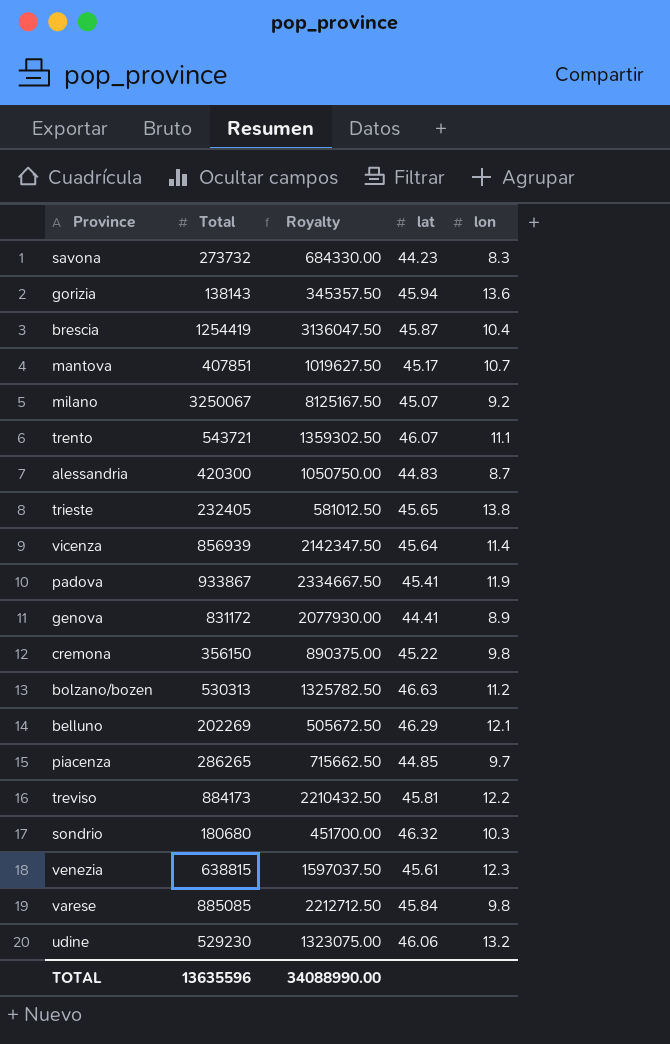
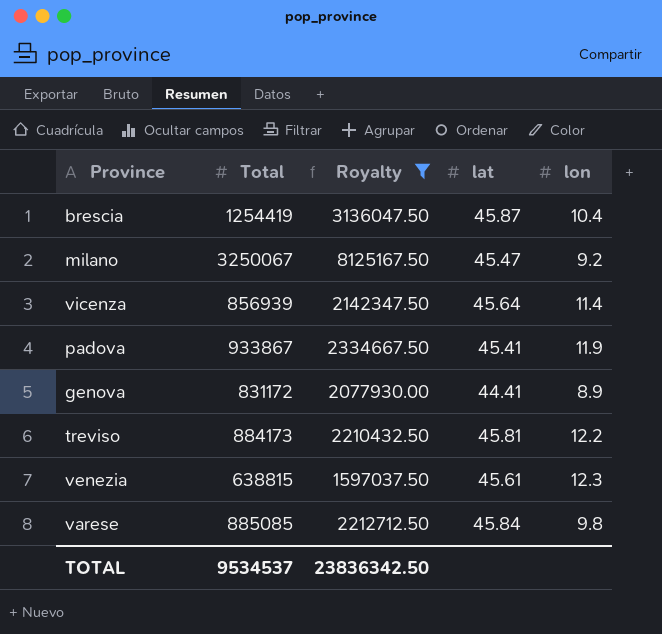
filter: none -> Royalty >= 1597037.50
milano | lat: 45.07 -> 45.47
TOTAL | Total: 13635596 -> 9534537
TOTAL | Royalty: 34088990.00 -> 23836342.50

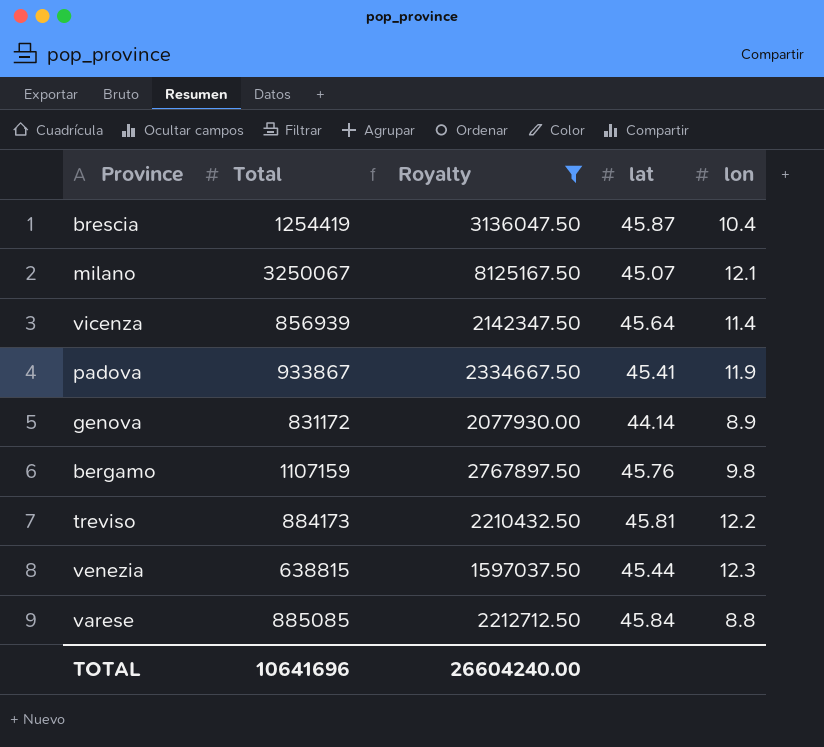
milano | lat: 45.47 -> 45.07
milano | lon: 9.2 -> 12.1
genova | lat: 44.41 -> 44.14
row bergamo: none -> 1107159 | 2767897.50 | 45.76 | 9.8
venezia | lat: 45.61 -> 45.44
varese | lon: 9.8 -> 8.8
TOTAL | Total: 9534537 -> 10641696
TOTAL | Royalty: 23836342.50 -> 26604240.00

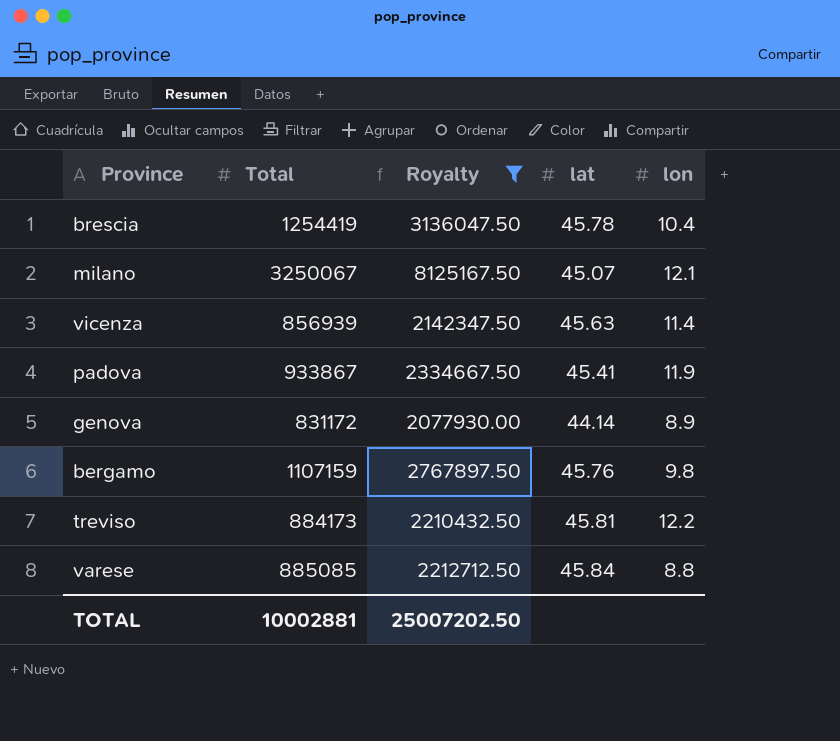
row venezia: 638815 | 1597037.50 | 45.44 | 12.3 -> none
brescia | lat: 45.87 -> 45.78
vicenza | lat: 45.64 -> 45.63
TOTAL | Total: 10641696 -> 10002881
TOTAL | Royalty: 26604240.00 -> 25007202.50

